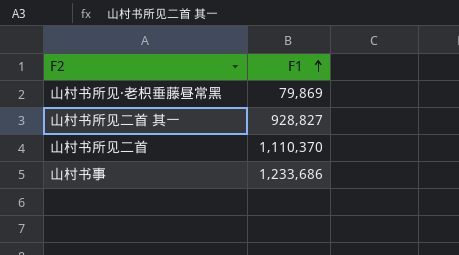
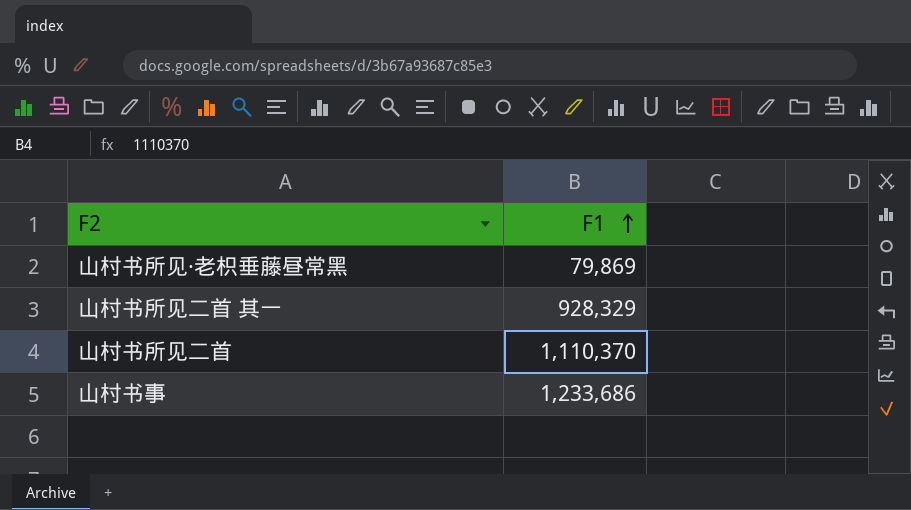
山村书所见二首 其一 | F1: 928,827 -> 928,329

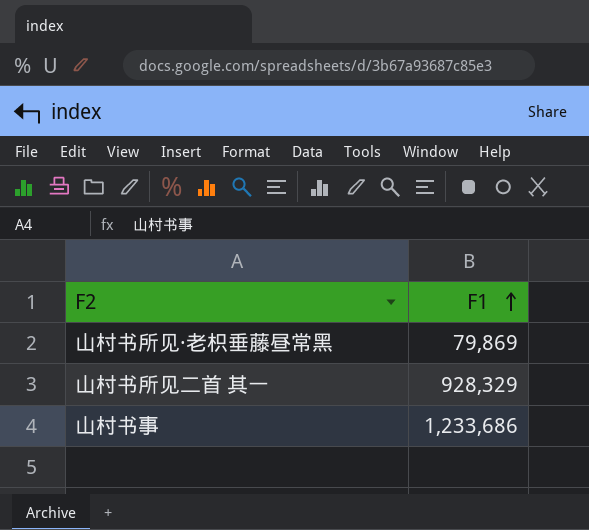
row 山村书所见二首: 1,110,370 -> none

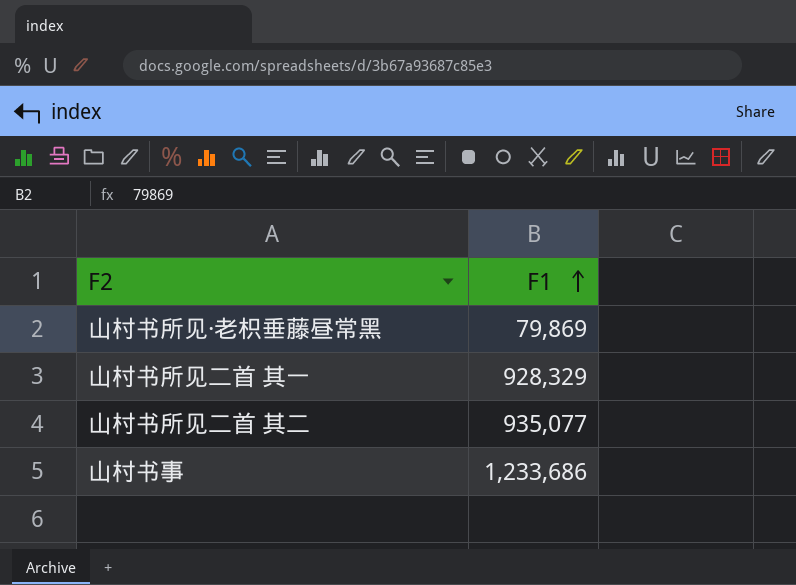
row 山村书所见二首 其二: none -> 935,077

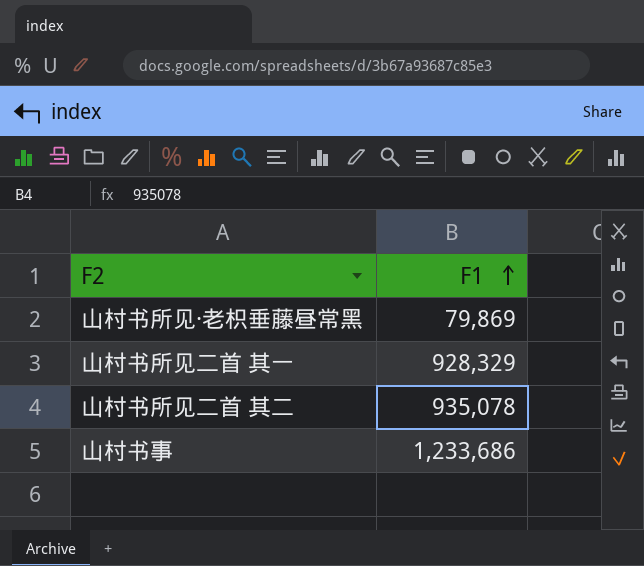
山村书所见二首 其二 | F1: 935,077 -> 935,078

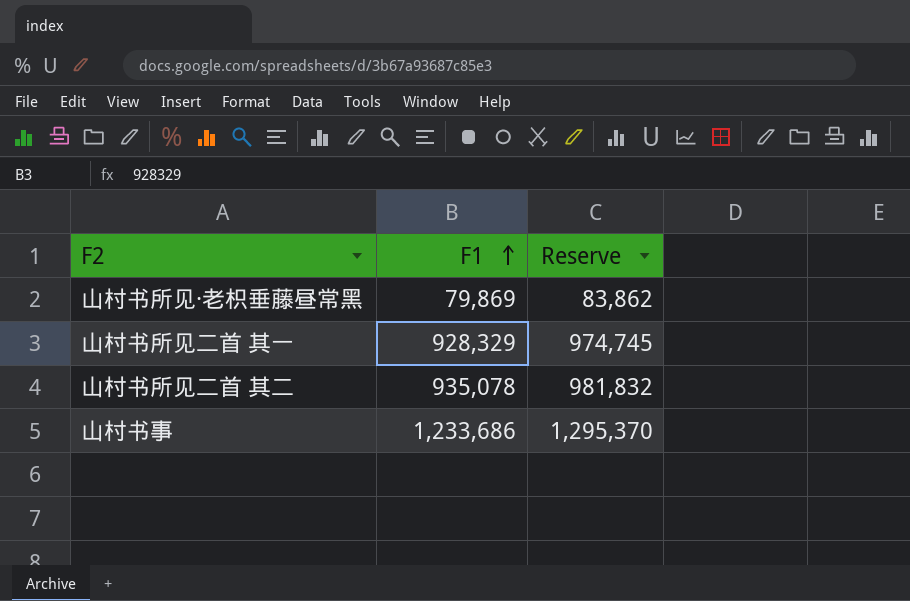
column Reserve | formula: none -> [F1] * 1.05

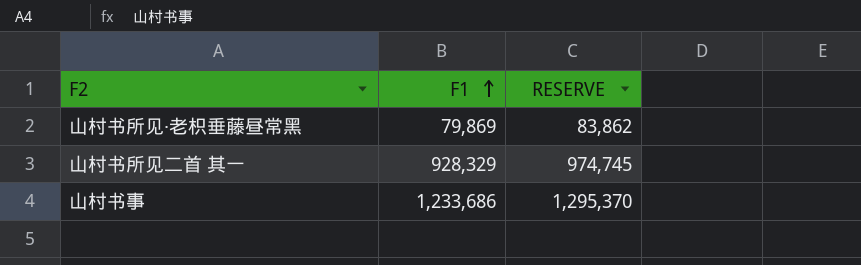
column name: Reserve -> RESERVE
row 山村书所见二首 其二: 935,078 | 981,832 -> none

